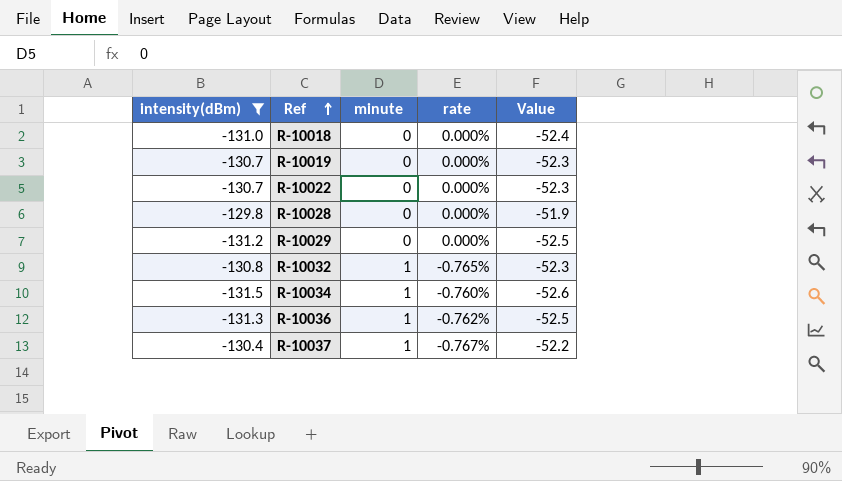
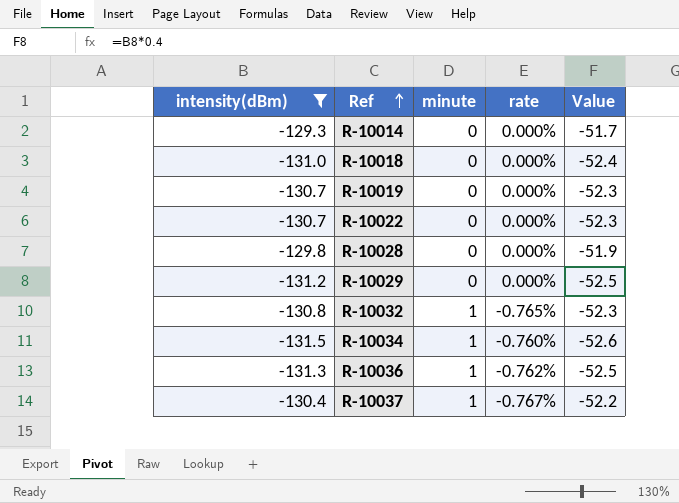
row R-10014: none -> -129.3 | 0 | 0.000% | -51.7

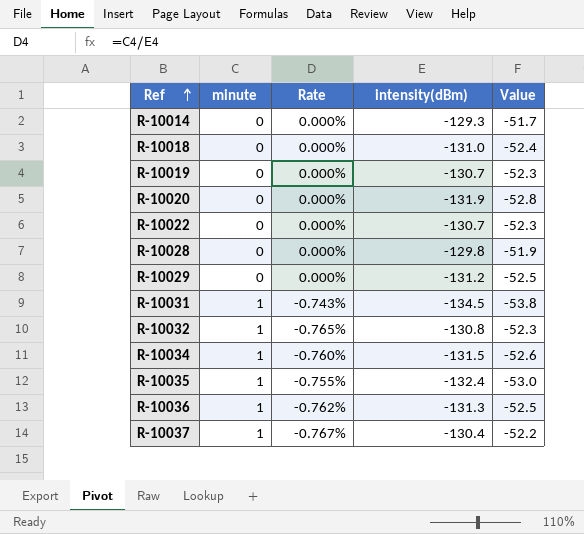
filter: intensity(dBm) >= -131.5 -> none
column name: rate -> Rate
column intensity(dBm) | position: 1 -> 4

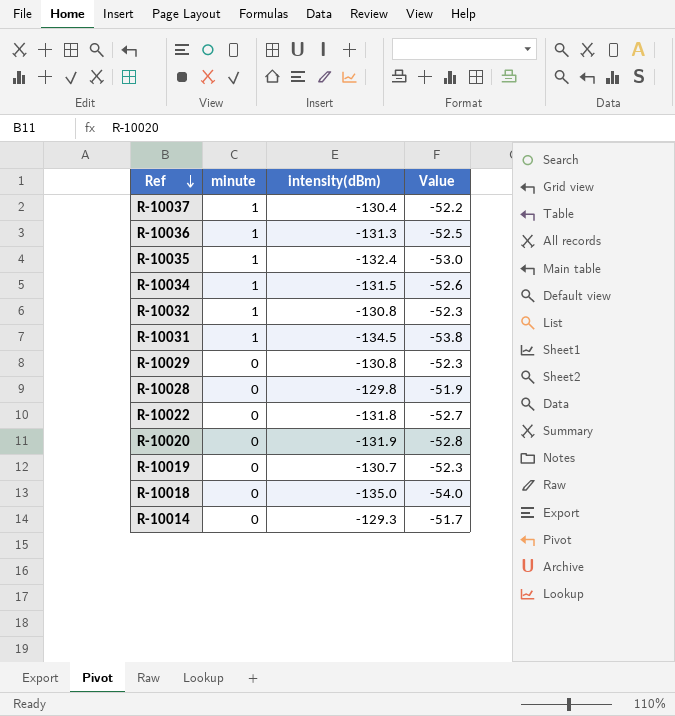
row order: Ref ascending -> Ref descending
column Rate | formula: [minute] / [intensity(dBm)] -> none
R-10029 | intensity(dBm): -131.2 -> -130.8
R-10029 | Value: -52.5 -> -52.3
R-10022 | intensity(dBm): -130.7 -> -131.8
R-10022 | Value: -52.3 -> -52.7
R-10018 | intensity(dBm): -131.0 -> -135.0
R-10018 | Value: -52.4 -> -54.0

